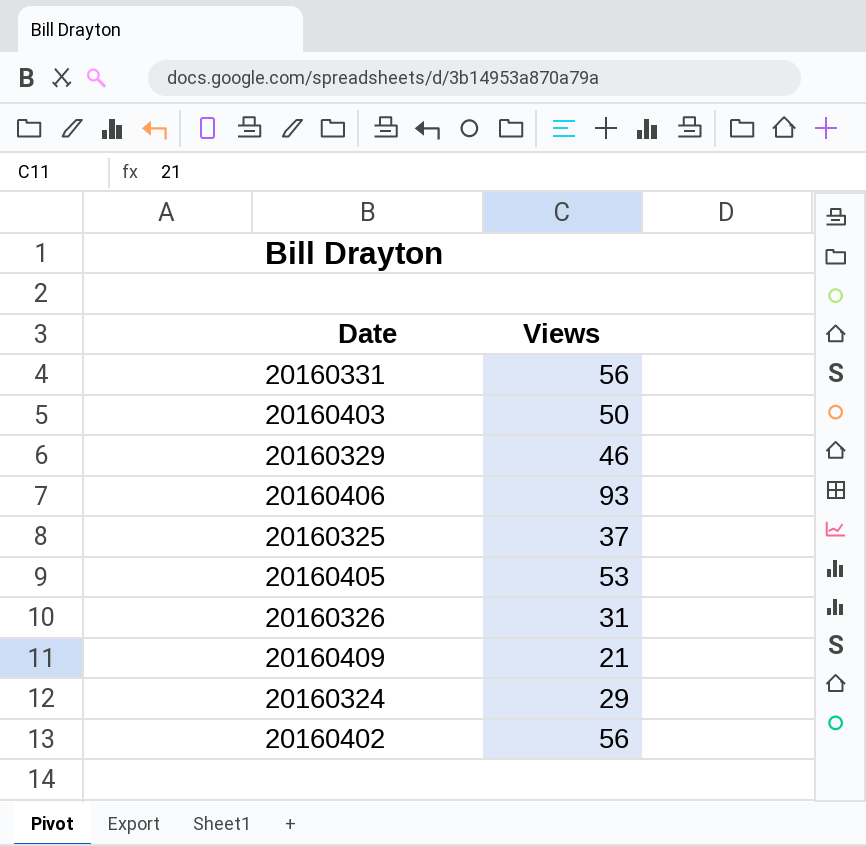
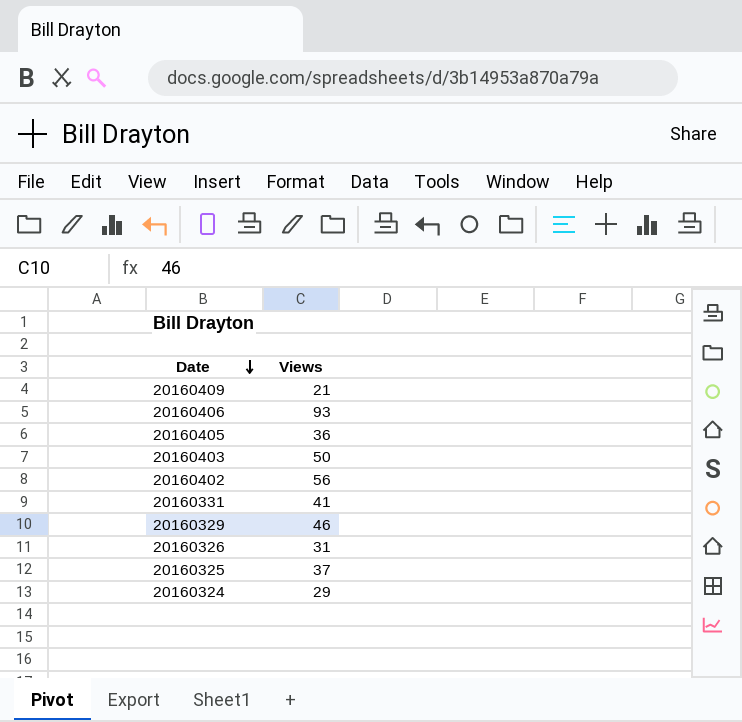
row order: none -> Date descending
20160405 | Views: 53 -> 36
20160331 | Views: 56 -> 41

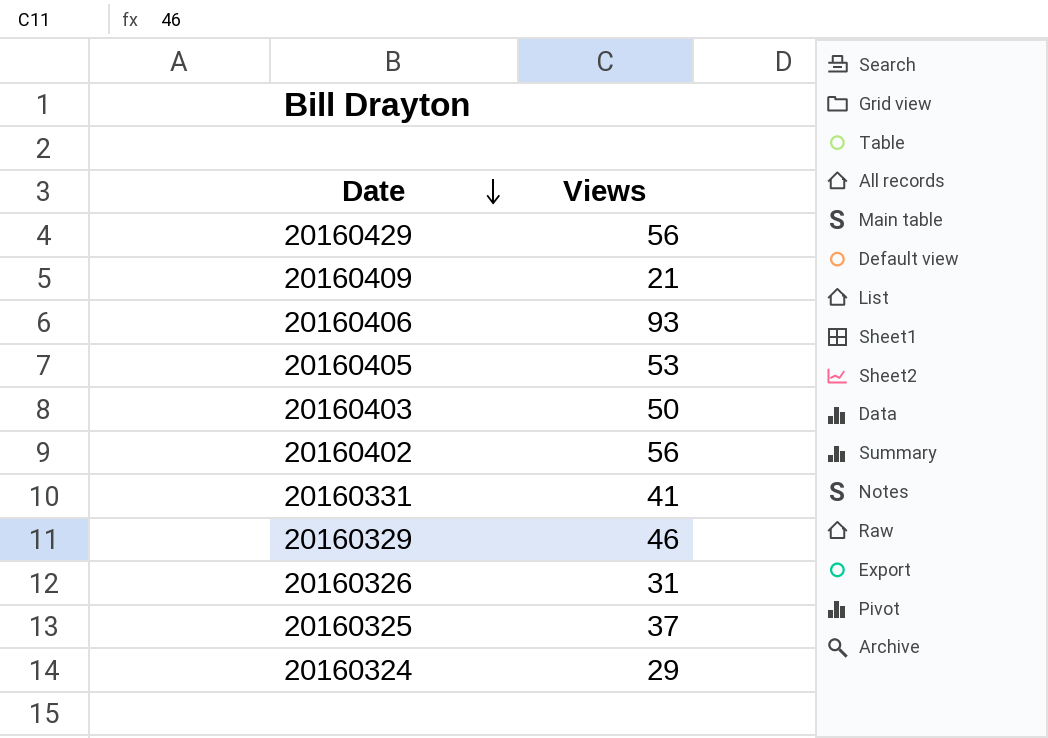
row 20160429: none -> 56
20160405 | Views: 36 -> 53

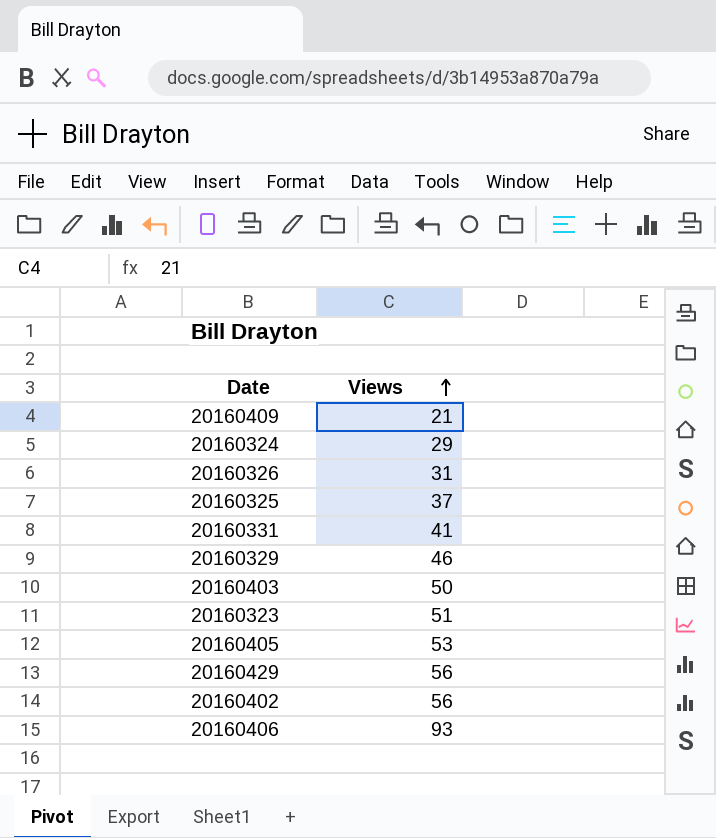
row order: Date descending -> Views ascending
row 20160323: none -> 51

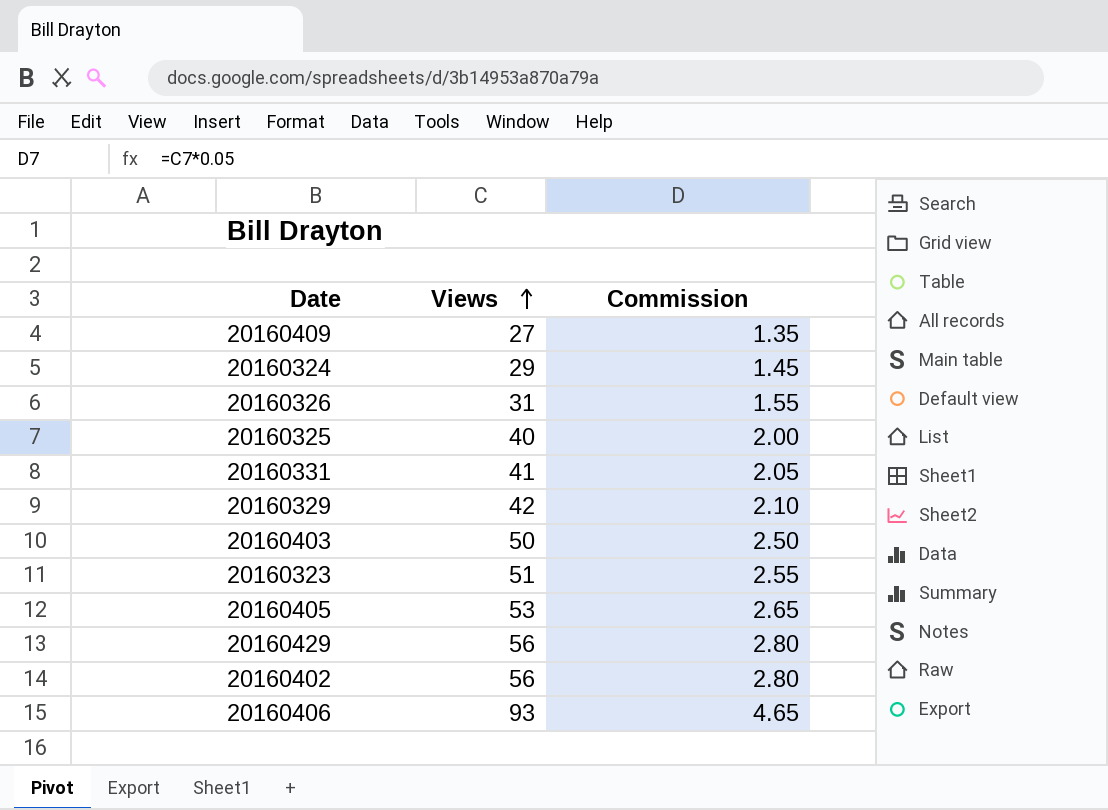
column Commission | formula: none -> [Views] * 0.05
20160409 | Views: 21 -> 27
20160325 | Views: 37 -> 40
20160329 | Views: 46 -> 42

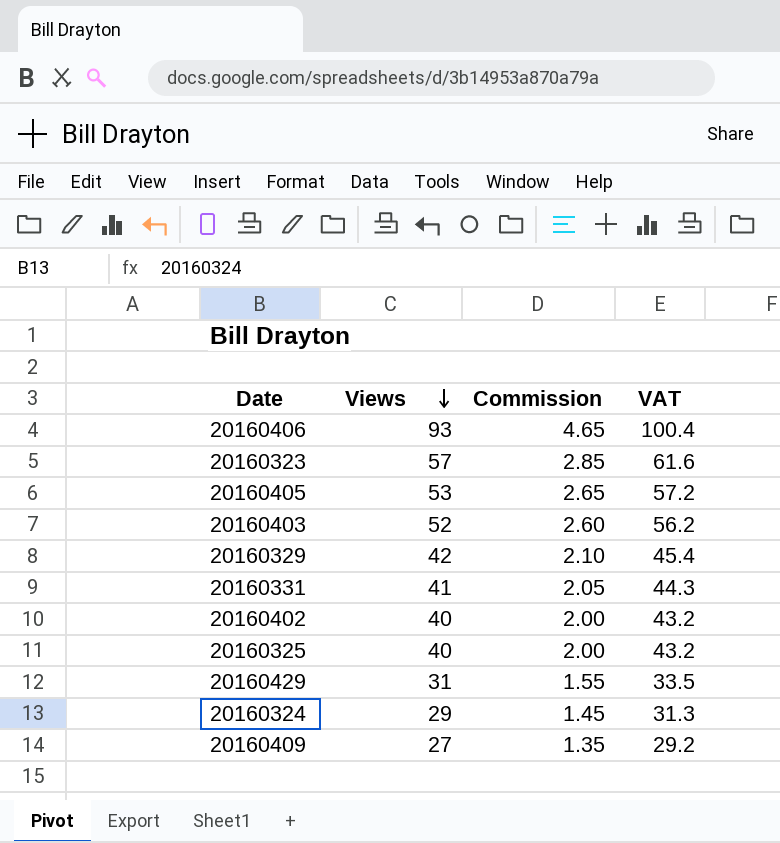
row order: Views ascending -> Views descending
column VAT | formula: none -> [Views] * 1.08
row 20160326: 31 | 1.55 -> none
20160323 | Views: 51 -> 57
20160323 | Commission: 2.55 -> 2.85
20160403 | Views: 50 -> 52
20160403 | Commission: 2.50 -> 2.60
20160402 | Views: 56 -> 40
20160402 | Commission: 2.80 -> 2.00
20160429 | Views: 56 -> 31
20160429 | Commission: 2.80 -> 1.55

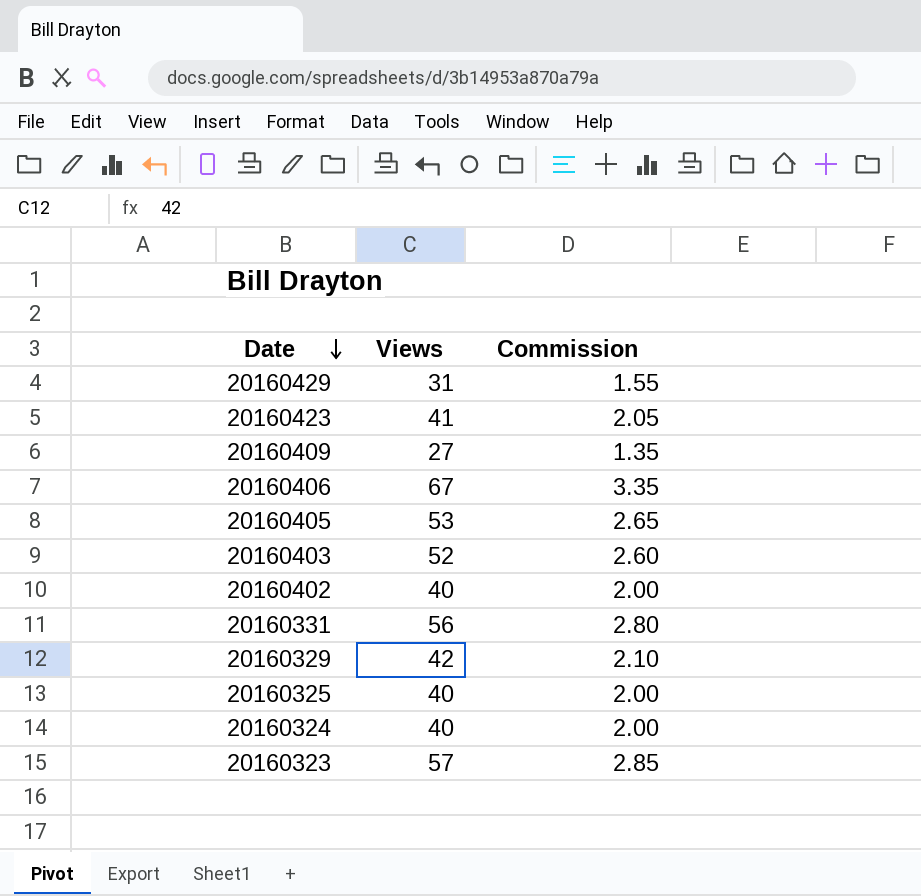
row order: Views descending -> Date descending
column VAT | formula: [Views] * 1.08 -> none
row 20160423: none -> 41 | 2.05
20160406 | Views: 93 -> 67
20160406 | Commission: 4.65 -> 3.35
20160331 | Views: 41 -> 56
20160331 | Commission: 2.05 -> 2.80
20160324 | Views: 29 -> 40
20160324 | Commission: 1.45 -> 2.00

